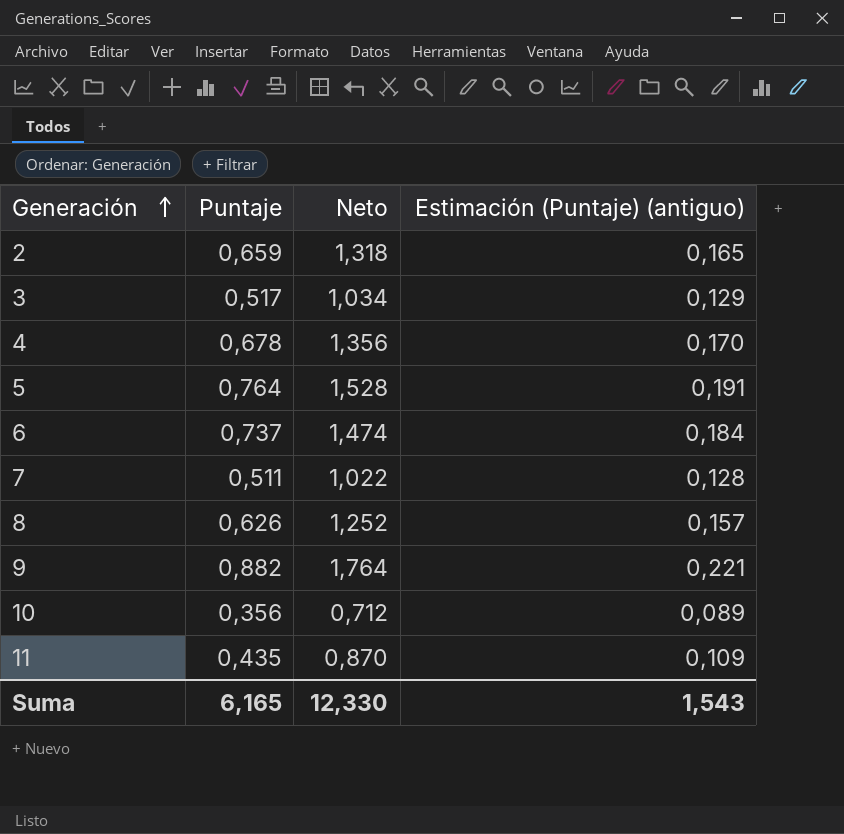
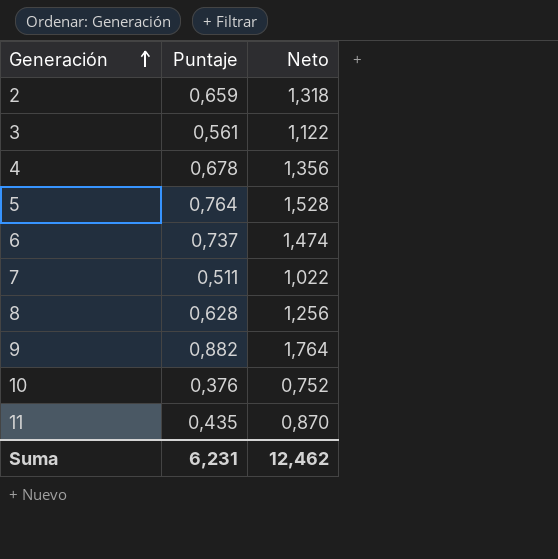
column Estimación (Puntaje) (antiguo) | formula: [Puntaje] * 0,25 -> none
3 | Puntaje: 0,517 -> 0,561
3 | Neto: 1,034 -> 1,122
8 | Puntaje: 0,626 -> 0,628
8 | Neto: 1,252 -> 1,256
10 | Puntaje: 0,356 -> 0,376
10 | Neto: 0,712 -> 0,752
Suma | Puntaje: 6,165 -> 6,231
Suma | Neto: 12,330 -> 12,462

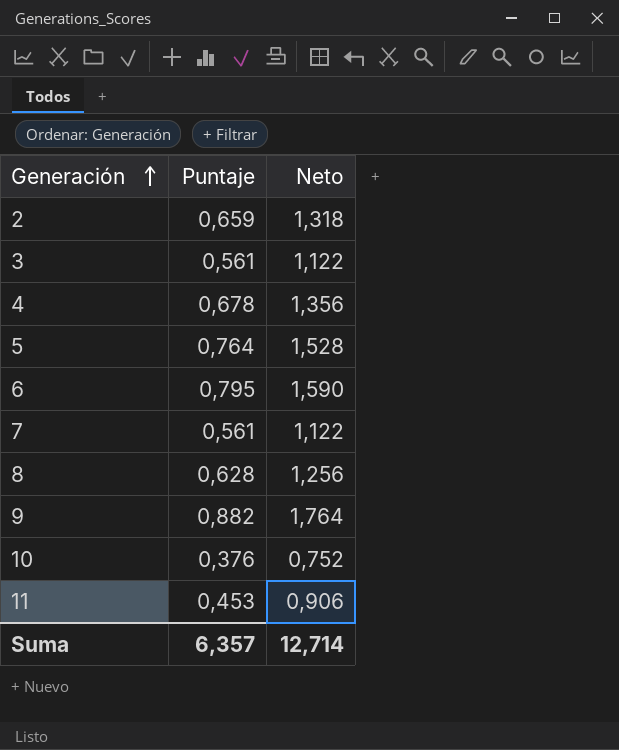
6 | Puntaje: 0,737 -> 0,795
6 | Neto: 1,474 -> 1,590
7 | Puntaje: 0,511 -> 0,561
7 | Neto: 1,022 -> 1,122
11 | Puntaje: 0,435 -> 0,453
11 | Neto: 0,870 -> 0,906
Suma | Puntaje: 6,231 -> 6,357
Suma | Neto: 12,462 -> 12,714

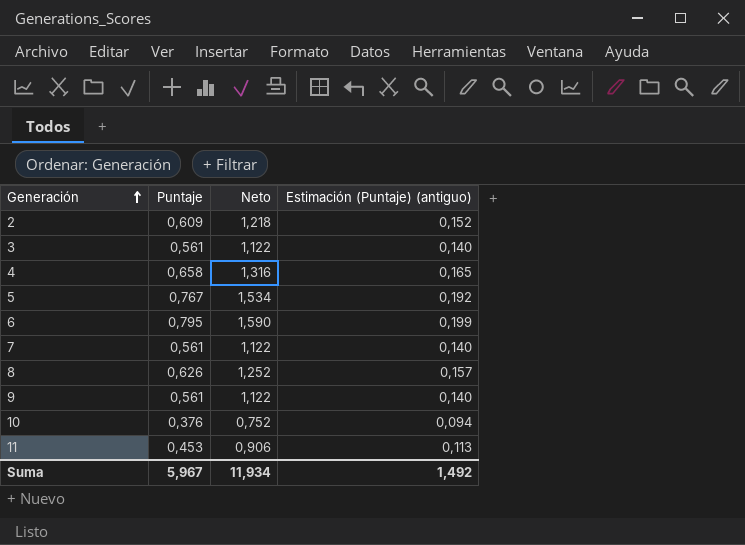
column Estimación (Puntaje) (antiguo) | formula: none -> [Puntaje] * 0,25
2 | Puntaje: 0,659 -> 0,609
2 | Neto: 1,318 -> 1,218
4 | Puntaje: 0,678 -> 0,658
4 | Neto: 1,356 -> 1,316
5 | Puntaje: 0,764 -> 0,767
5 | Neto: 1,528 -> 1,534
8 | Puntaje: 0,628 -> 0,626
8 | Neto: 1,256 -> 1,252
9 | Puntaje: 0,882 -> 0,561
9 | Neto: 1,764 -> 1,122
Suma | Puntaje: 6,357 -> 5,967
Suma | Neto: 12,714 -> 11,934

